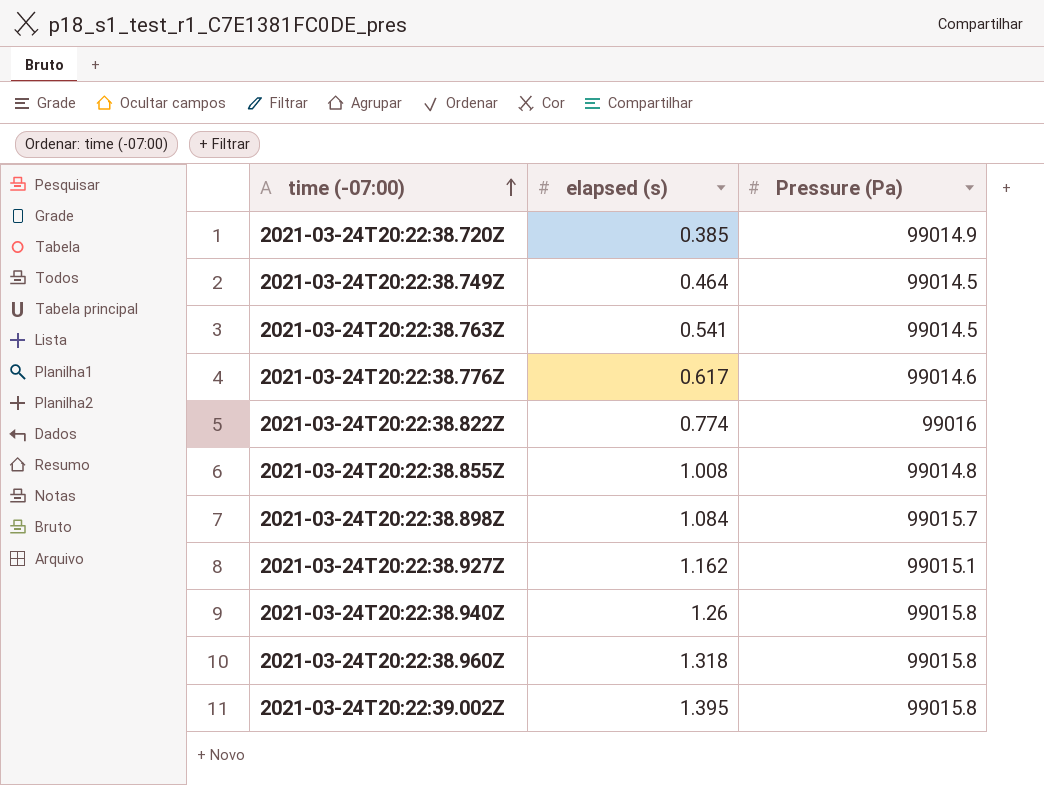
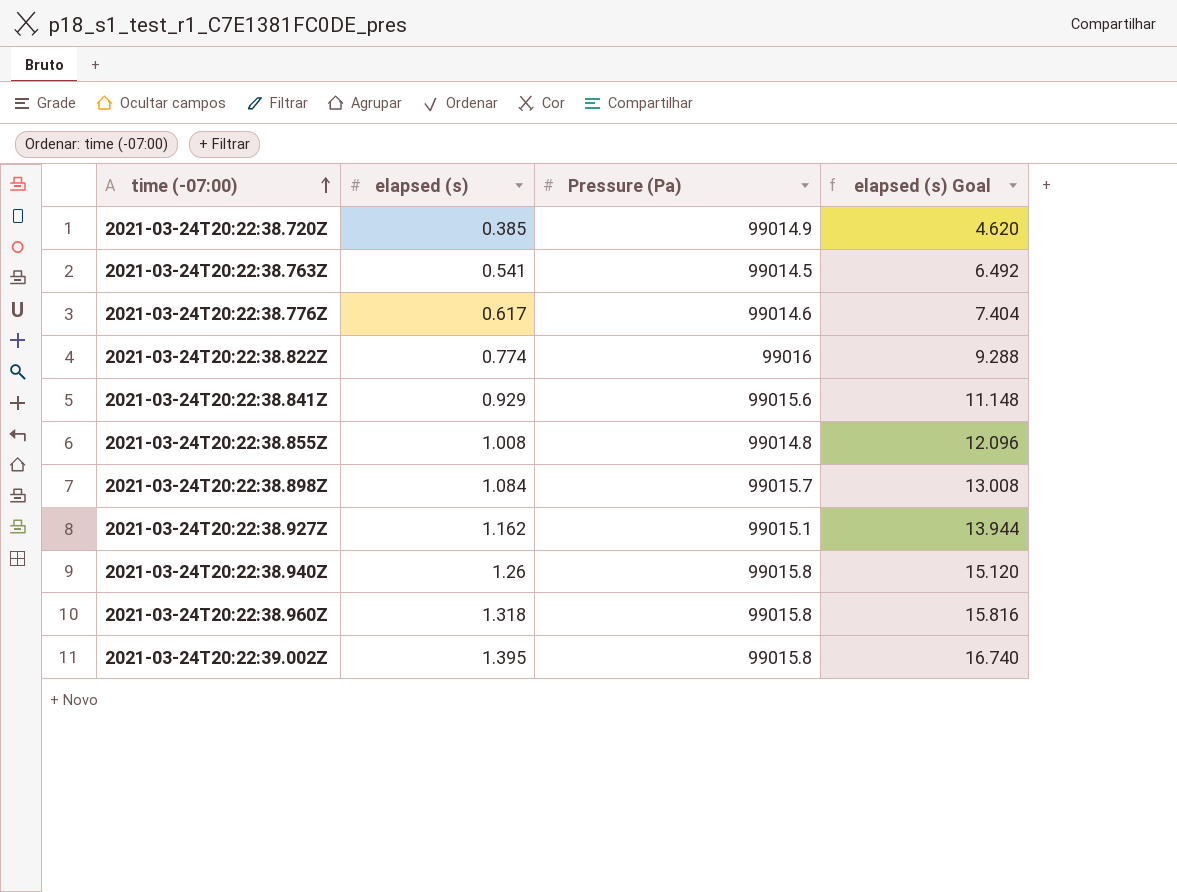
column elapsed (s) Goal | formula: none -> [elapsed (s)] * 12
row 2021-03-24T20:22:38.749Z: 0.464 | 99014.5 -> none
row 2021-03-24T20:22:38.841Z: none -> 0.929 | 99015.6 | 11.148

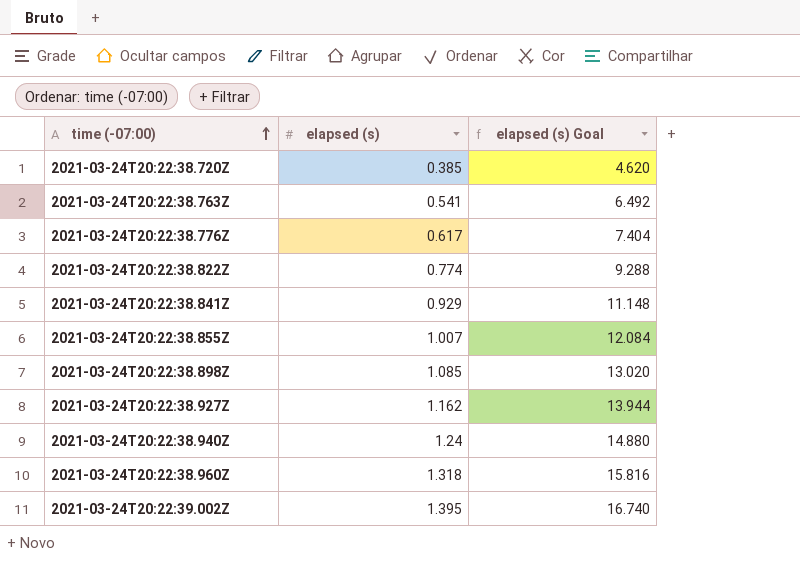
column Pressure (Pa) | position: 3 -> none
2021-03-24T20:22:38.855Z | elapsed (s): 1.008 -> 1.007
2021-03-24T20:22:38.855Z | elapsed (s) Goal: 12.096 -> 12.084
2021-03-24T20:22:38.898Z | elapsed (s): 1.084 -> 1.085
2021-03-24T20:22:38.898Z | elapsed (s) Goal: 13.008 -> 13.020
2021-03-24T20:22:38.940Z | elapsed (s): 1.26 -> 1.24
2021-03-24T20:22:38.940Z | elapsed (s) Goal: 15.120 -> 14.880

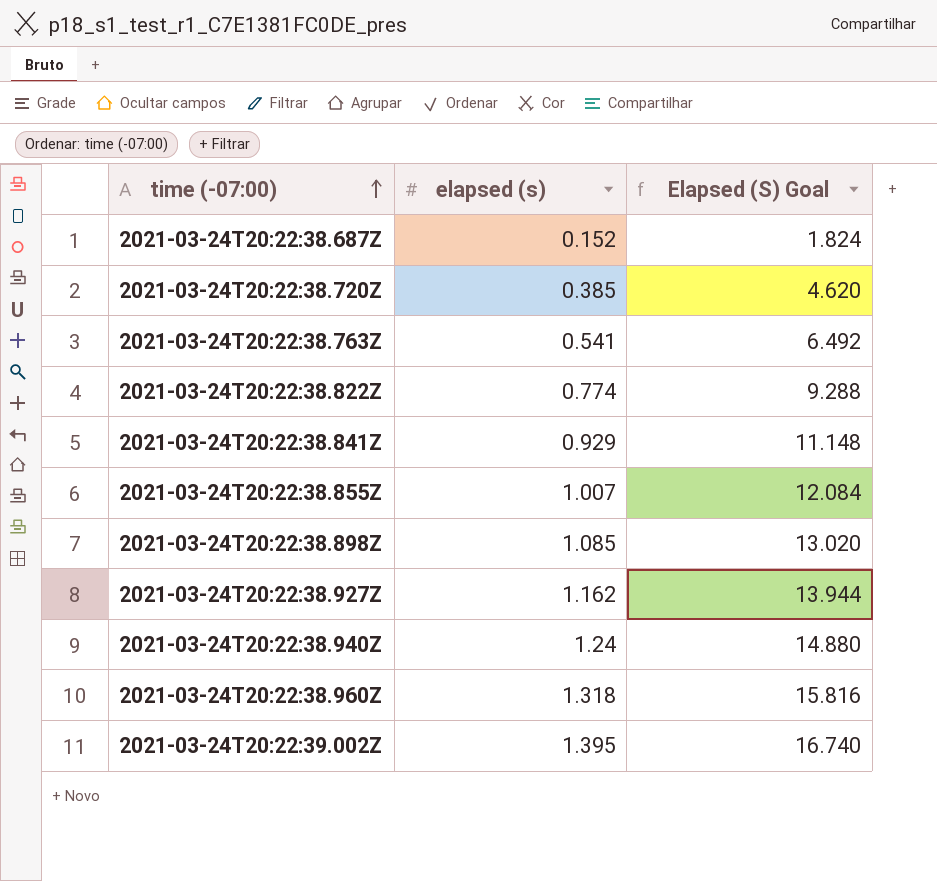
column name: elapsed (s) Goal -> Elapsed (S) Goal
row 2021-03-24T20:22:38.776Z: 0.617 | 7.404 -> none
row 2021-03-24T20:22:38.687Z: none -> 0.152 | 1.824

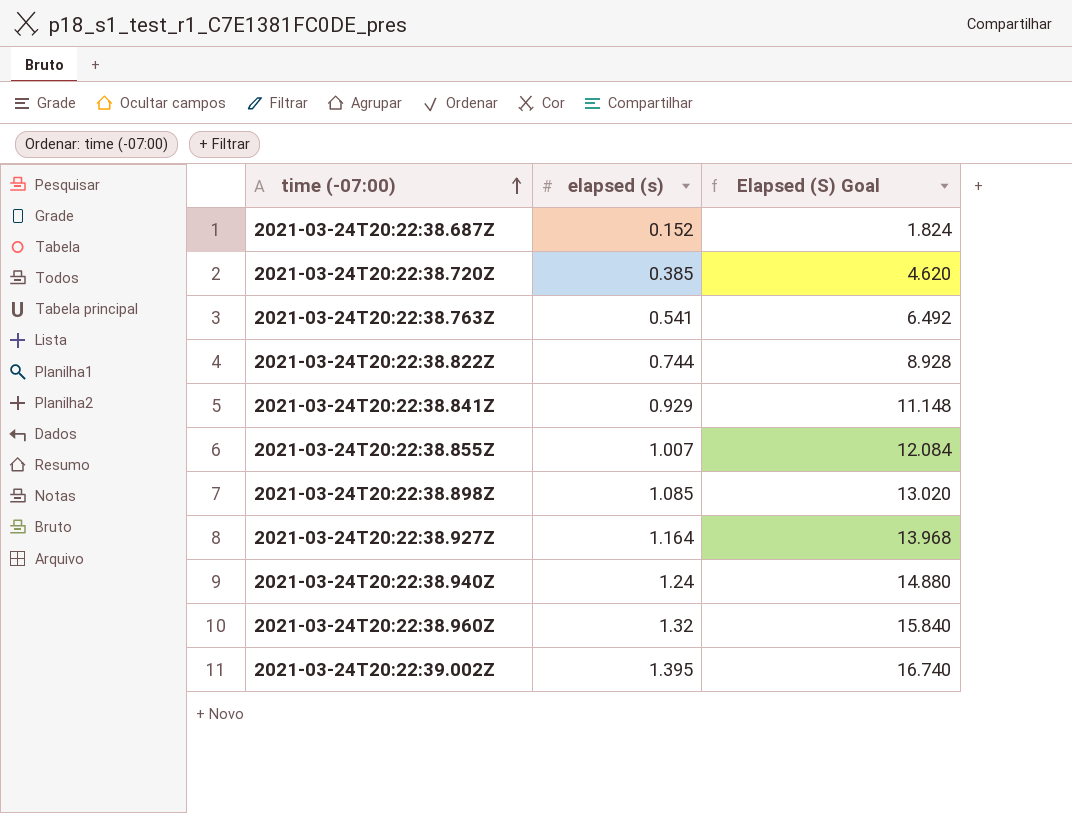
2021-03-24T20:22:38.822Z | elapsed (s): 0.774 -> 0.744
2021-03-24T20:22:38.822Z | Elapsed (S) Goal: 9.288 -> 8.928
2021-03-24T20:22:38.927Z | elapsed (s): 1.162 -> 1.164
2021-03-24T20:22:38.927Z | Elapsed (S) Goal: 13.944 -> 13.968
2021-03-24T20:22:38.960Z | elapsed (s): 1.318 -> 1.32
2021-03-24T20:22:38.960Z | Elapsed (S) Goal: 15.816 -> 15.840

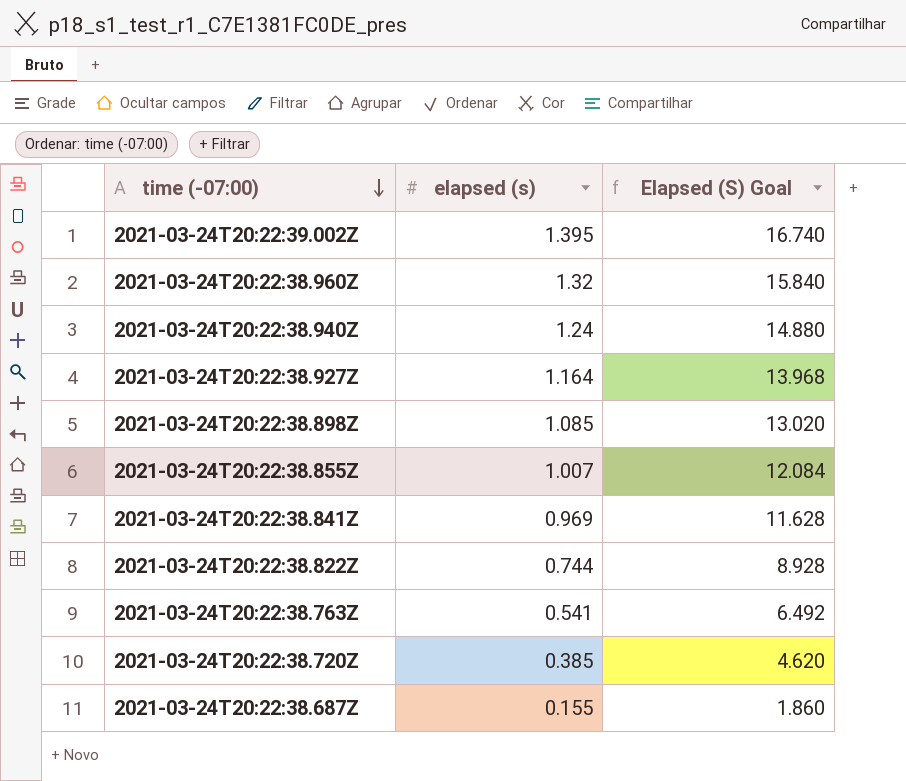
row order: time (-07:00) ascending -> time (-07:00) descending
2021-03-24T20:22:38.841Z | elapsed (s): 0.929 -> 0.969
2021-03-24T20:22:38.841Z | Elapsed (S) Goal: 11.148 -> 11.628
2021-03-24T20:22:38.687Z | elapsed (s): 0.152 -> 0.155
2021-03-24T20:22:38.687Z | Elapsed (S) Goal: 1.824 -> 1.860

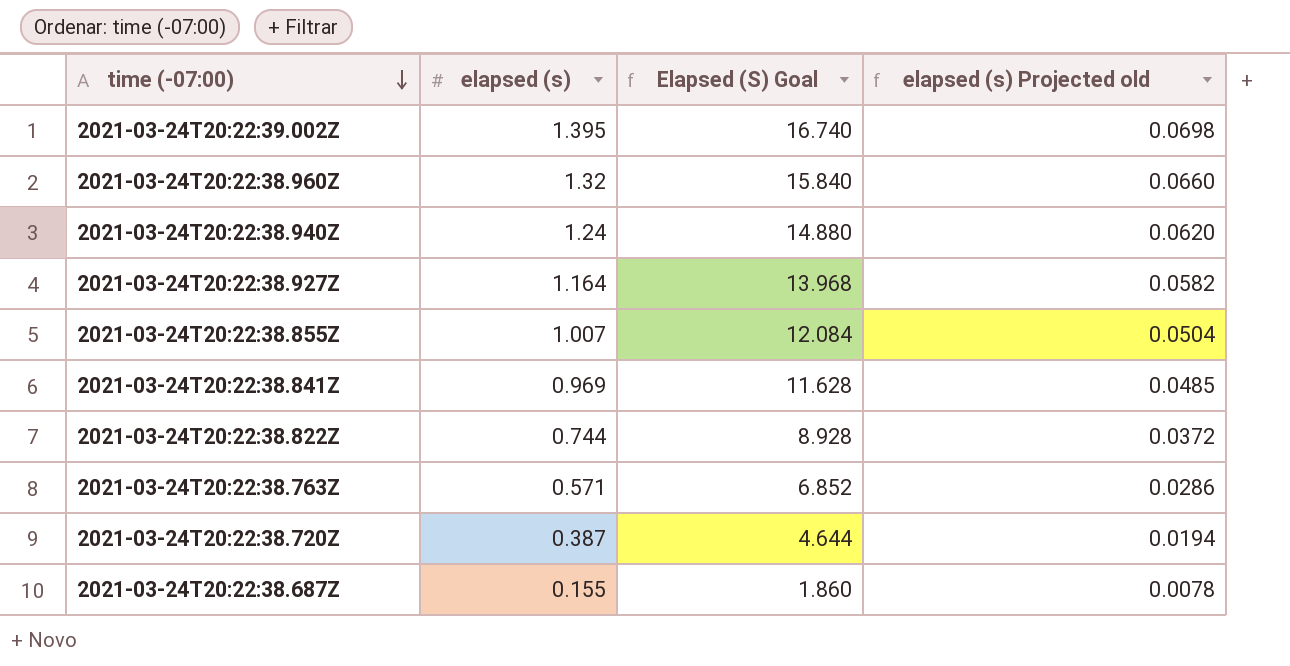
column elapsed (s) Projected old | formula: none -> [elapsed (s)] * 0.05
row 2021-03-24T20:22:38.898Z: 1.085 | 13.020 -> none
2021-03-24T20:22:38.763Z | elapsed (s): 0.541 -> 0.571
2021-03-24T20:22:38.763Z | Elapsed (S) Goal: 6.492 -> 6.852
2021-03-24T20:22:38.720Z | elapsed (s): 0.385 -> 0.387
2021-03-24T20:22:38.720Z | Elapsed (S) Goal: 4.620 -> 4.644

